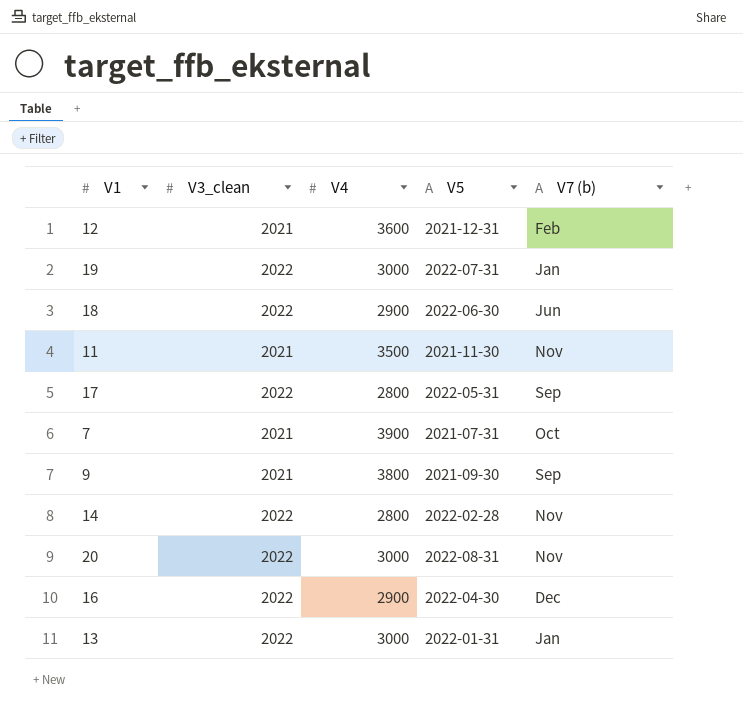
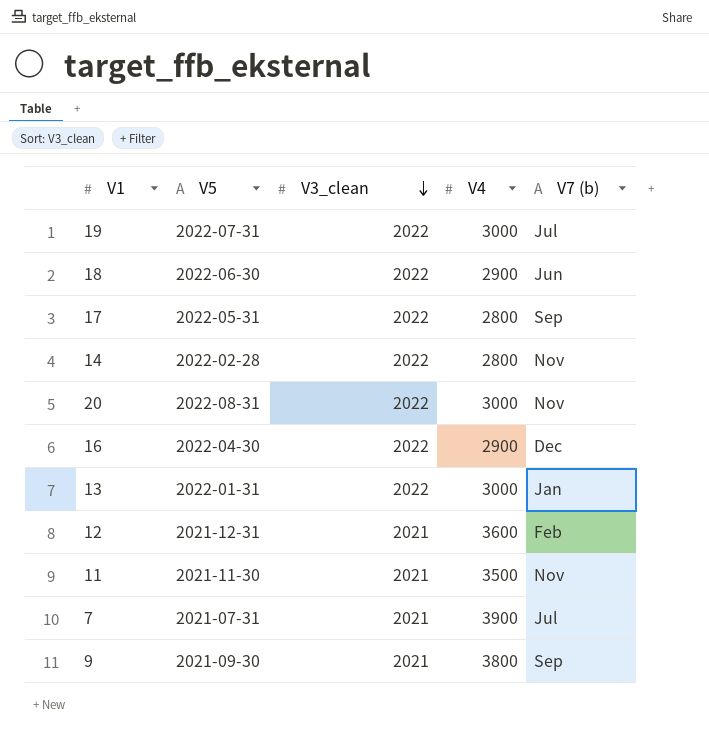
row order: none -> V3_clean descending
column V5 | position: 4 -> 2
19 | V7 (b): Jan -> Jul
7 | V7 (b): Oct -> Jul

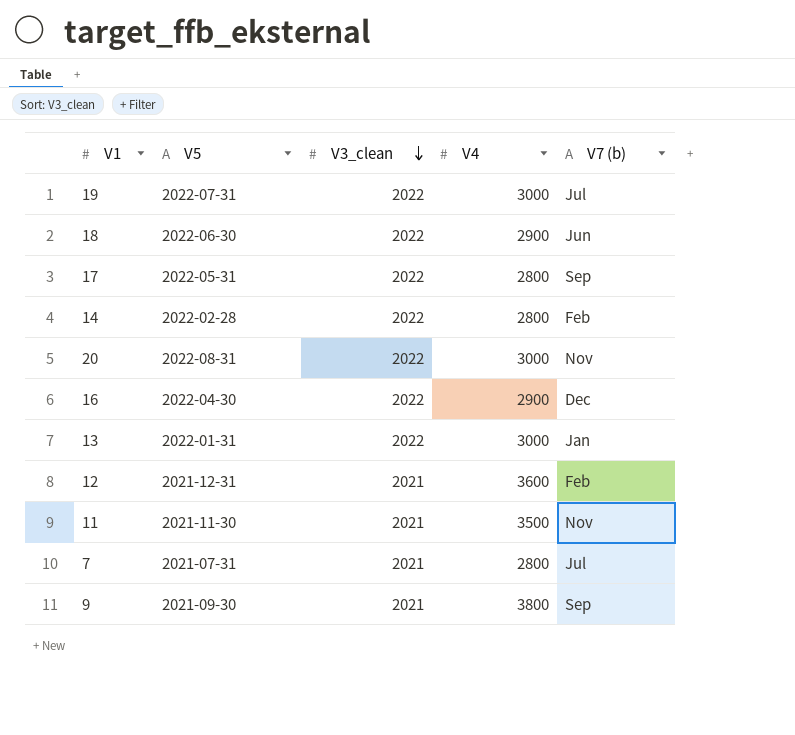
14 | V7 (b): Nov -> Feb
7 | V4: 3900 -> 2800

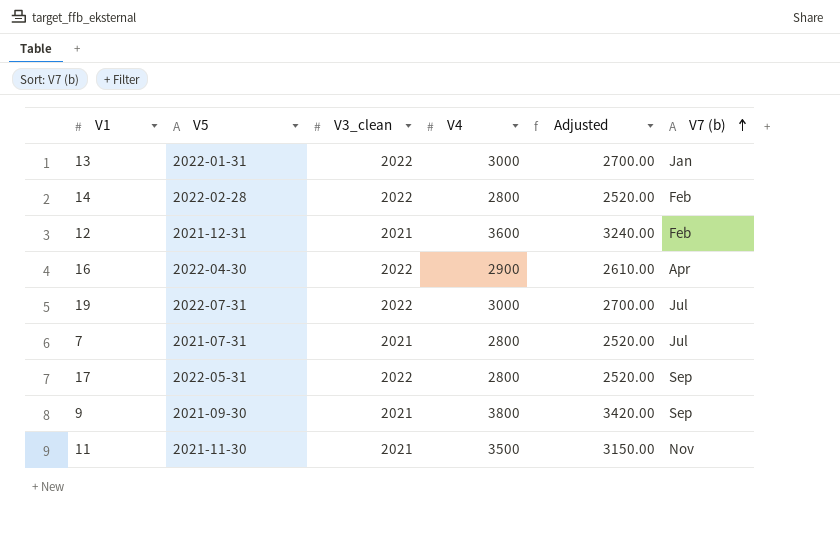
row order: V3_clean descending -> V7 (b) ascending
column Adjusted | formula: none -> [V4] * 0.9
row 18: 2022-06-30 | 2022 | 2900 | Jun -> none
row 20: 2022-08-31 | 2022 | 3000 | Nov -> none
16 | V7 (b): Dec -> Apr

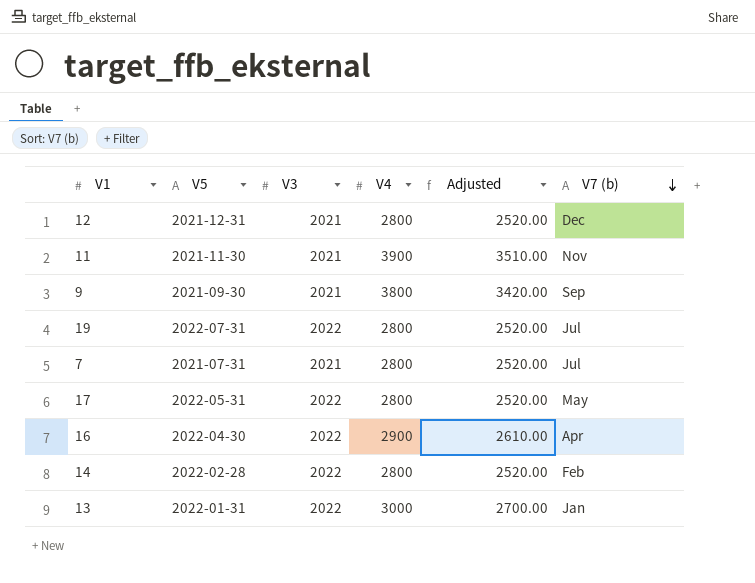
row order: V7 (b) ascending -> V7 (b) descending
column name: V3_clean -> V3
12 | V4: 3600 -> 2800
12 | Adjusted: 3240.00 -> 2520.00
12 | V7 (b): Feb -> Dec
11 | V4: 3500 -> 3900
11 | Adjusted: 3150.00 -> 3510.00
19 | V4: 3000 -> 2800
19 | Adjusted: 2700.00 -> 2520.00
17 | V7 (b): Sep -> May

